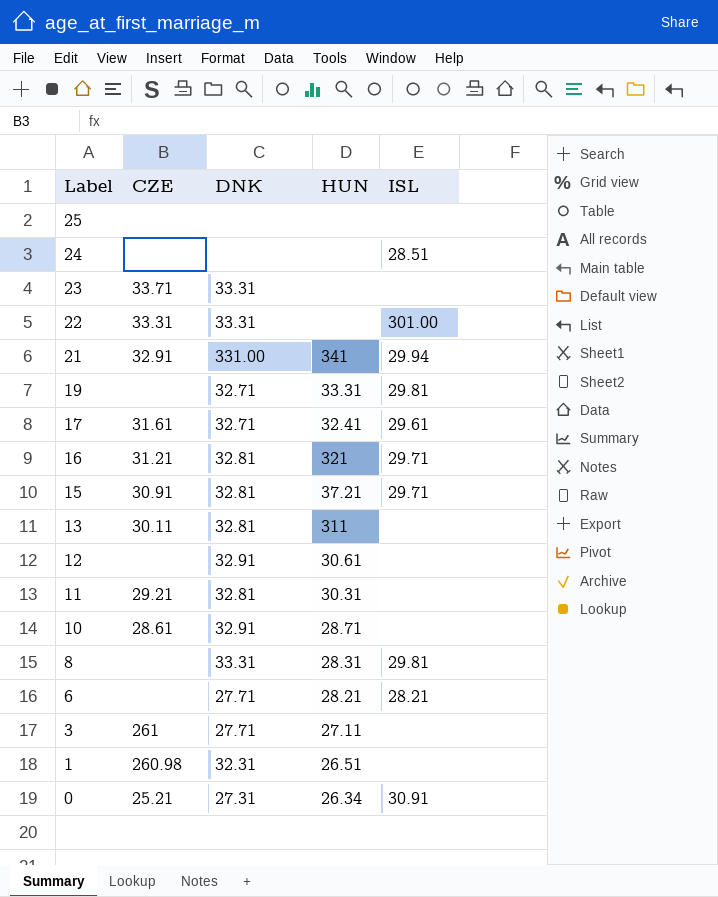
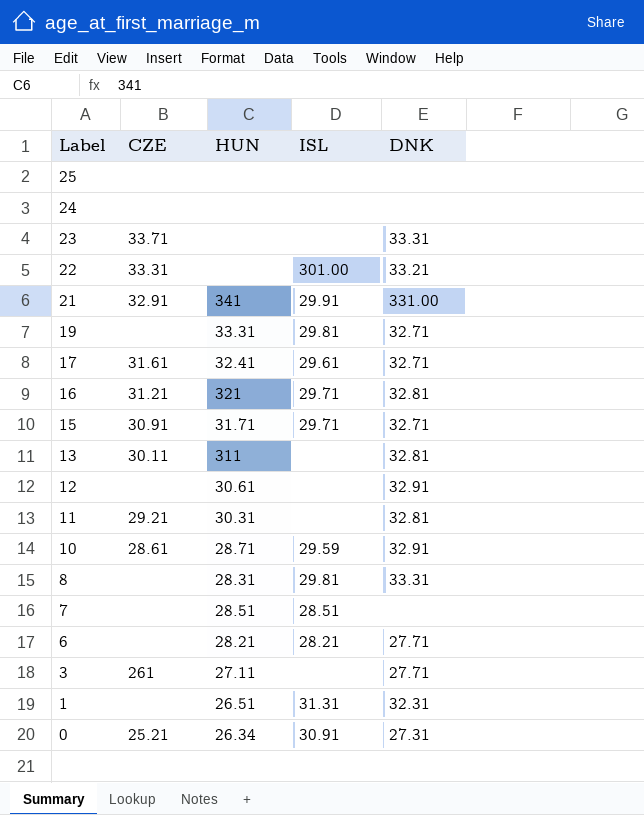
column DNK | position: 3 -> 5
24 | ISL: 28.51 -> none
22 | DNK: 33.31 -> 33.21
21 | ISL: 29.94 -> 29.91
15 | HUN: 37.21 -> 31.71
15 | DNK: 32.81 -> 32.71
10 | ISL: none -> 29.59
row 7: none -> none | 28.51 | 28.51 | none
1 | CZE: 260.98 -> none
1 | ISL: none -> 31.31

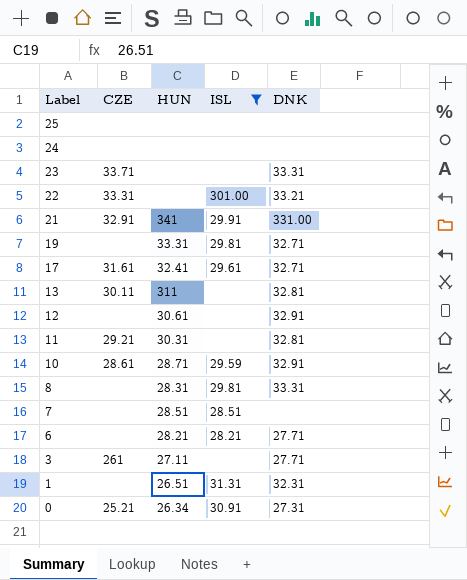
filter: none -> ISL != 29.71

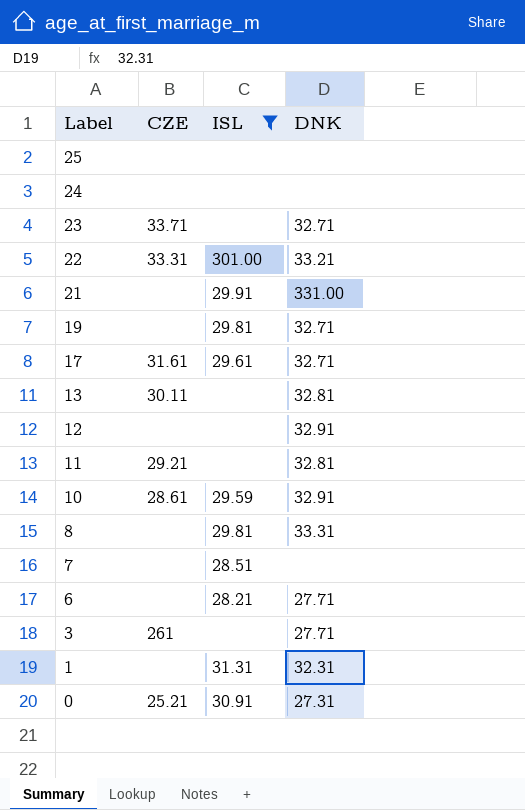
column HUN | position: 3 -> none
23 | DNK: 33.31 -> 32.71
21 | CZE: 32.91 -> none

